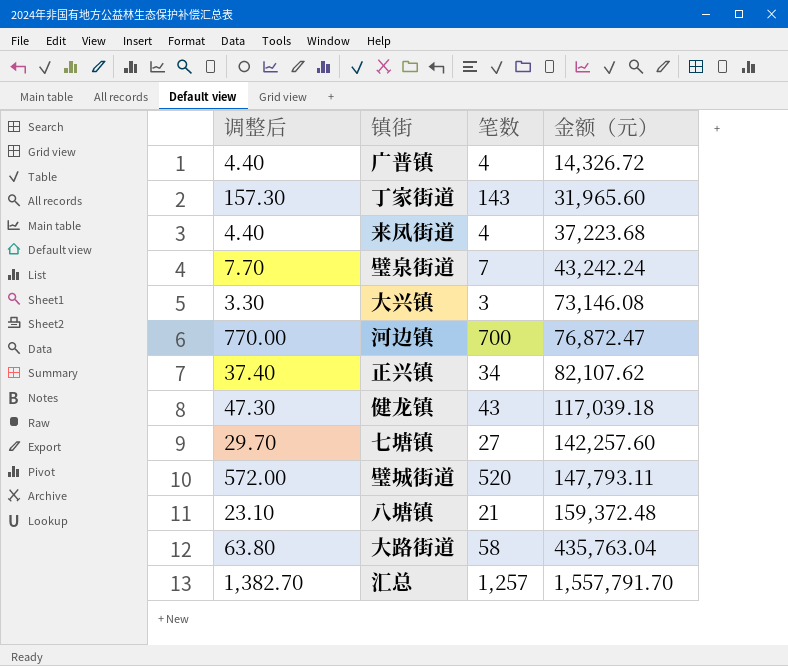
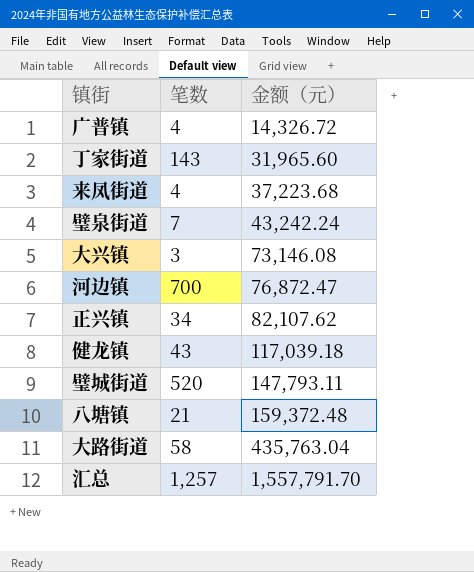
column 调整后 | formula: [笔数] * 1.1 -> none
row 七塘镇: 29.70 | 27 | 142,257.60 -> none

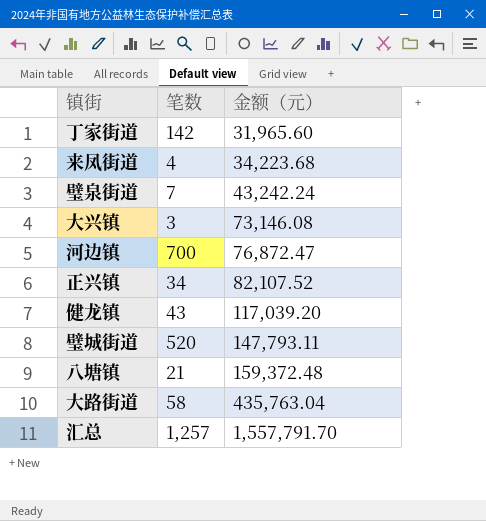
row 广普镇: 4 | 14,326.72 -> none
丁家街道 | 笔数: 143 -> 142
来凤街道 | 金额（元）: 37,223.68 -> 34,223.68
正兴镇 | 金额（元）: 82,107.62 -> 82,107.52
健龙镇 | 金额（元）: 117,039.18 -> 117,039.20

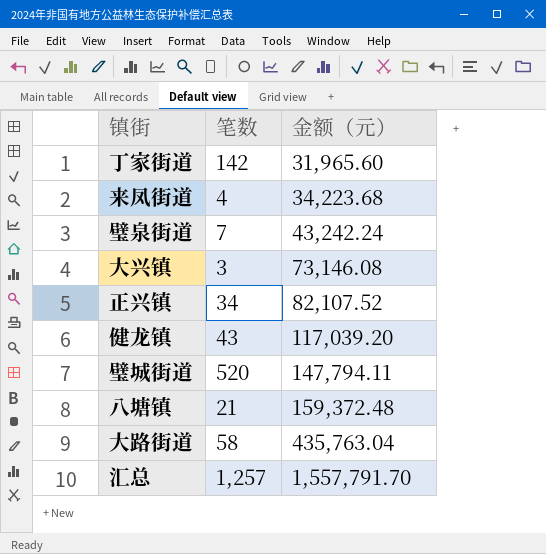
row 河边镇: 700 | 76,872.47 -> none
璧城街道 | 金额（元）: 147,793.11 -> 147,794.11

